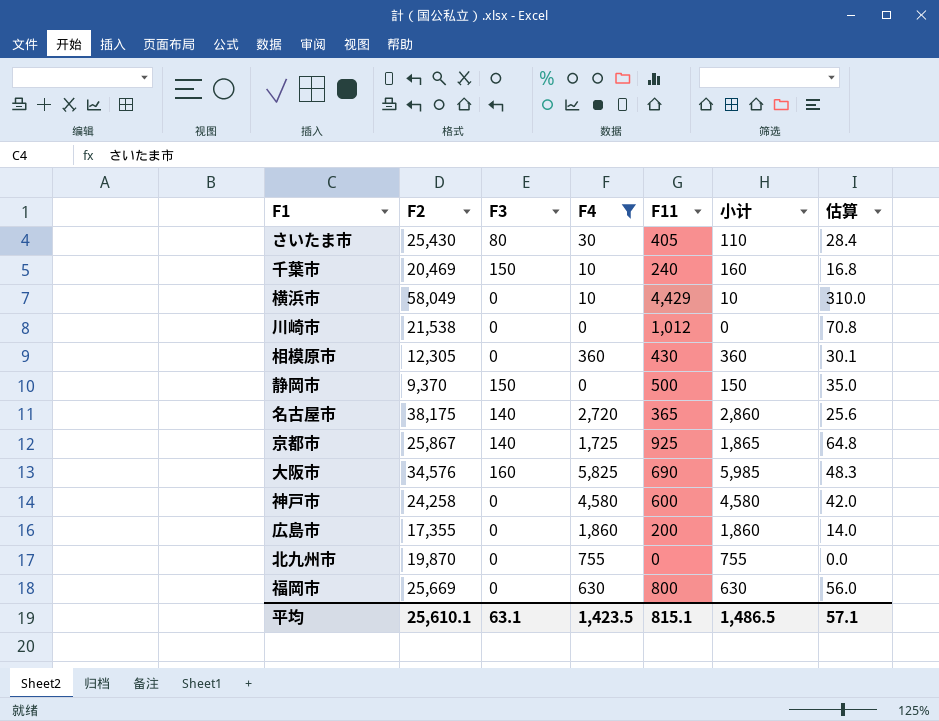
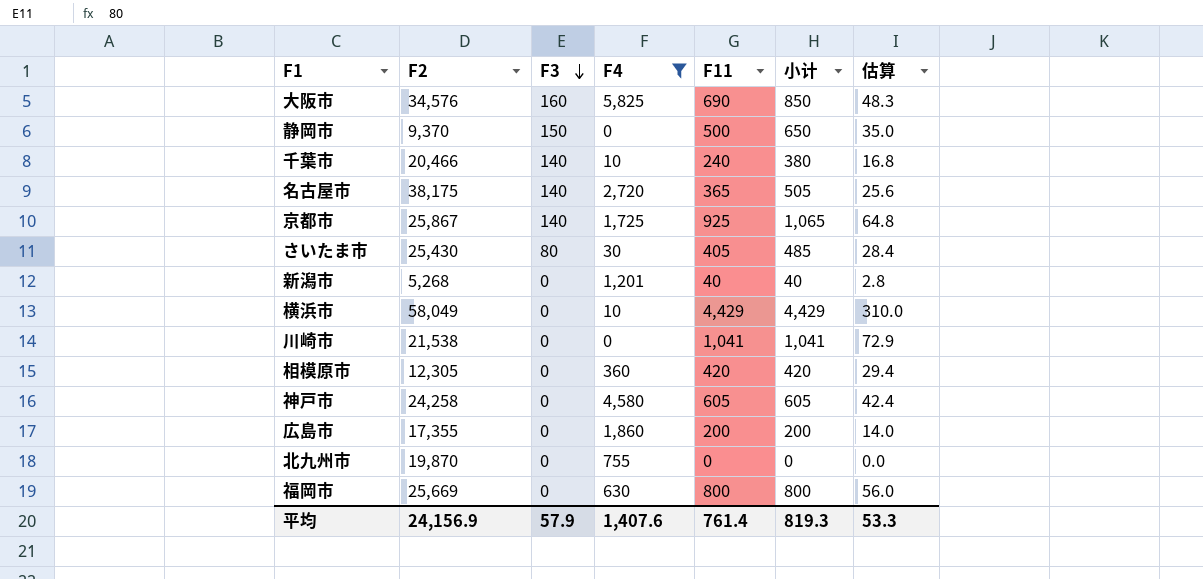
row order: none -> F3 descending
column 小计 | formula: [F3] + [F4] -> [F3] + [F11]
千葉市 | F2: 20,469 -> 20,466
千葉市 | F3: 150 -> 140
row 新潟市: none -> 5,268 | 0 | 1,201 | 40 | 40 | 2.8
川崎市 | F11: 1,012 -> 1,041
川崎市 | 估算: 70.8 -> 72.9
相模原市 | F11: 430 -> 420
相模原市 | 估算: 30.1 -> 29.4
神戸市 | F11: 600 -> 605
神戸市 | 估算: 42.0 -> 42.4
平均 | F2: 25,610.1 -> 24,156.9
平均 | F3: 63.1 -> 57.9
平均 | F4: 1,423.5 -> 1,407.6
平均 | F11: 815.1 -> 761.4
平均 | 小计: 1,486.5 -> 819.3
平均 | 估算: 57.1 -> 53.3

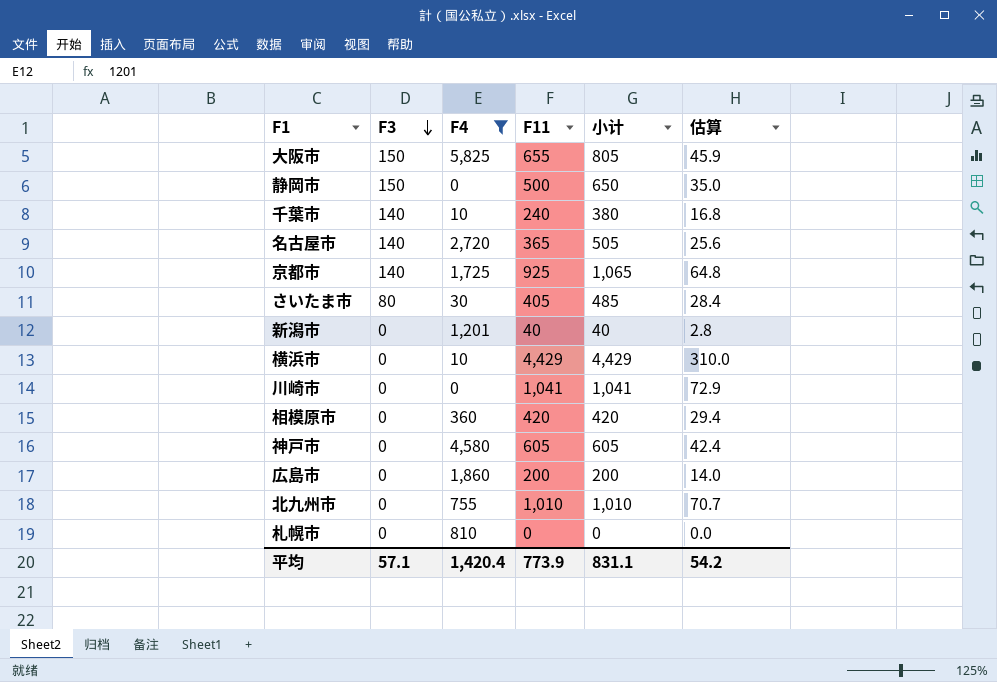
column F2 | position: 2 -> none
row 福岡市: 25,669 | 0 | 630 | 800 | 800 | 56.0 -> none
大阪市 | F3: 160 -> 150
大阪市 | F11: 690 -> 655
大阪市 | 小计: 850 -> 805
大阪市 | 估算: 48.3 -> 45.9
北九州市 | F11: 0 -> 1,010
北九州市 | 小计: 0 -> 1,010
北九州市 | 估算: 0.0 -> 70.7
row 札幌市: none -> 0 | 810 | 0 | 0 | 0.0
平均 | F3: 57.9 -> 57.1
平均 | F4: 1,407.6 -> 1,420.4
平均 | F11: 761.4 -> 773.9
平均 | 小计: 819.3 -> 831.1
平均 | 估算: 53.3 -> 54.2

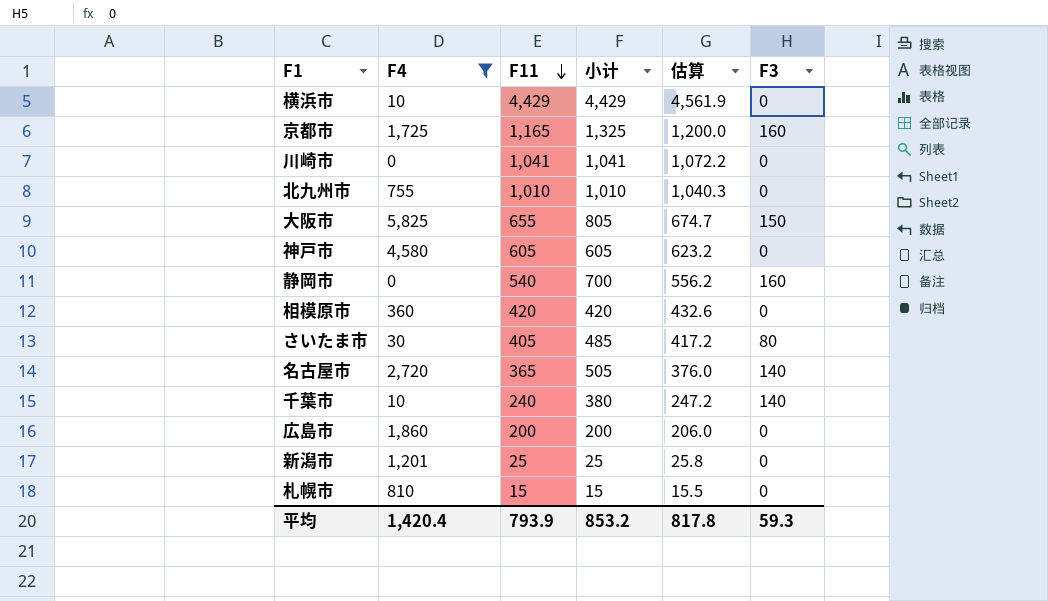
row order: F3 descending -> F11 descending
column 估算 | formula: [F11] * 0.07 -> [F11] * 1.03
column F3 | position: 2 -> 6
京都市 | F11: 925 -> 1,165
京都市 | 小计: 1,065 -> 1,325
京都市 | F3: 140 -> 160
静岡市 | F11: 500 -> 540
静岡市 | 小计: 650 -> 700
静岡市 | F3: 150 -> 160
新潟市 | F11: 40 -> 25
新潟市 | 小计: 40 -> 25
札幌市 | F11: 0 -> 15
札幌市 | 小计: 0 -> 15
平均 | F11: 773.9 -> 793.9
平均 | 小计: 831.1 -> 853.2
平均 | 估算: 54.2 -> 817.8
平均 | F3: 57.1 -> 59.3

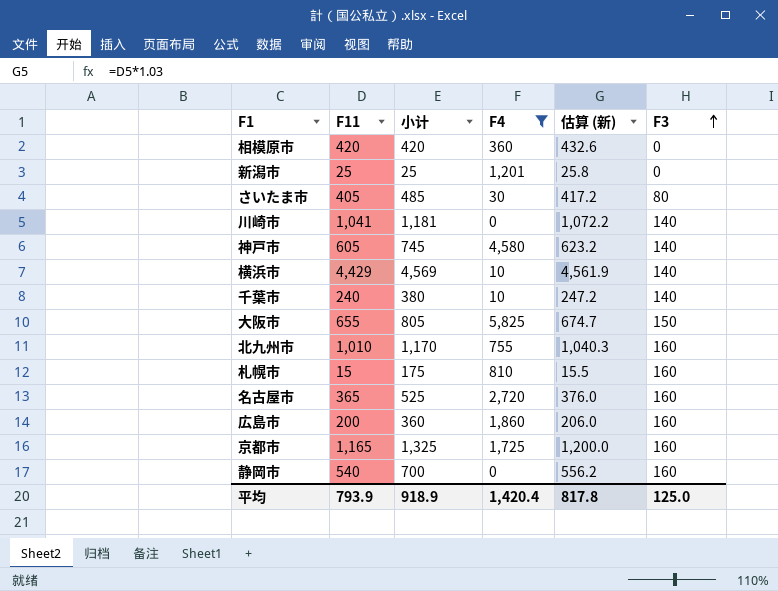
row order: F11 descending -> F3 ascending
column F4 | position: 2 -> 4
column name: 估算 -> 估算 (新)
川崎市 | 小计: 1,041 -> 1,181
川崎市 | F3: 0 -> 140
神戸市 | 小计: 605 -> 745
神戸市 | F3: 0 -> 140
横浜市 | 小计: 4,429 -> 4,569
横浜市 | F3: 0 -> 140
北九州市 | 小计: 1,010 -> 1,170
北九州市 | F3: 0 -> 160
札幌市 | 小计: 15 -> 175
札幌市 | F3: 0 -> 160
名古屋市 | 小计: 505 -> 525
名古屋市 | F3: 140 -> 160
広島市 | 小计: 200 -> 360
広島市 | F3: 0 -> 160
平均 | 小计: 853.2 -> 918.9
平均 | F3: 59.3 -> 125.0

